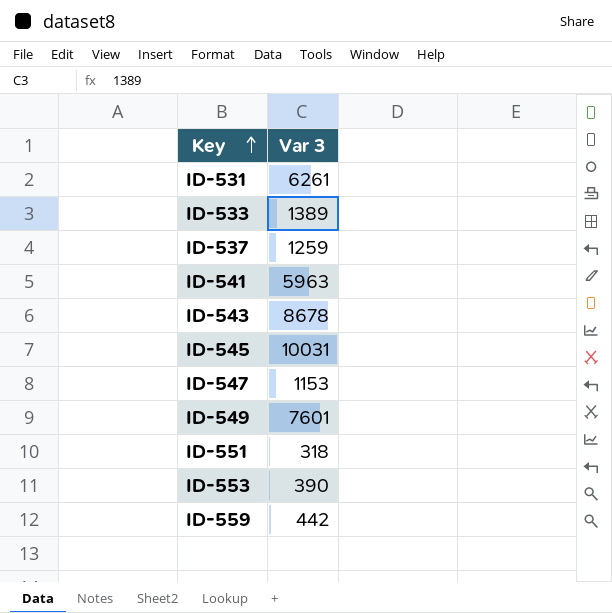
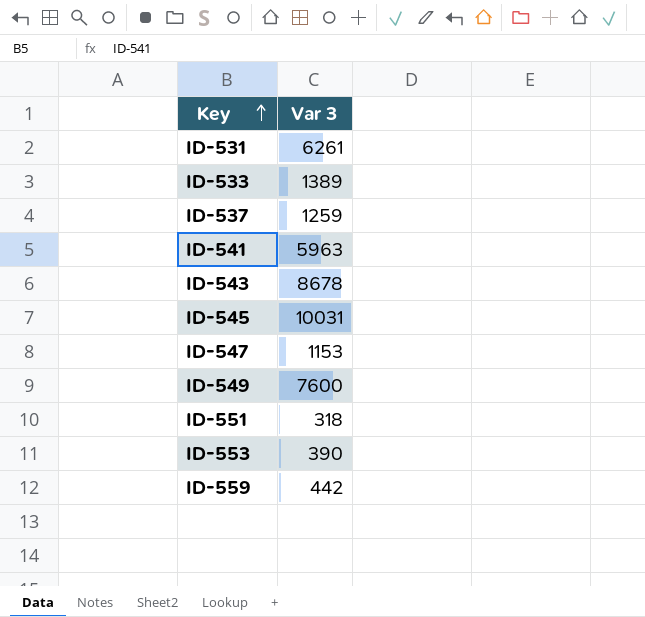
ID-549 | Var 3: 7601 -> 7600

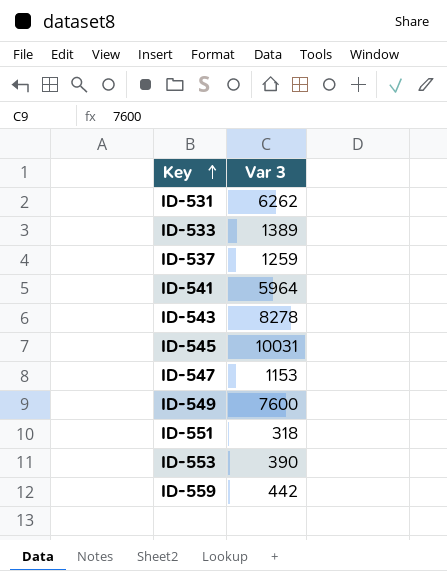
ID-531 | Var 3: 6261 -> 6262
ID-541 | Var 3: 5963 -> 5964
ID-543 | Var 3: 8678 -> 8278

